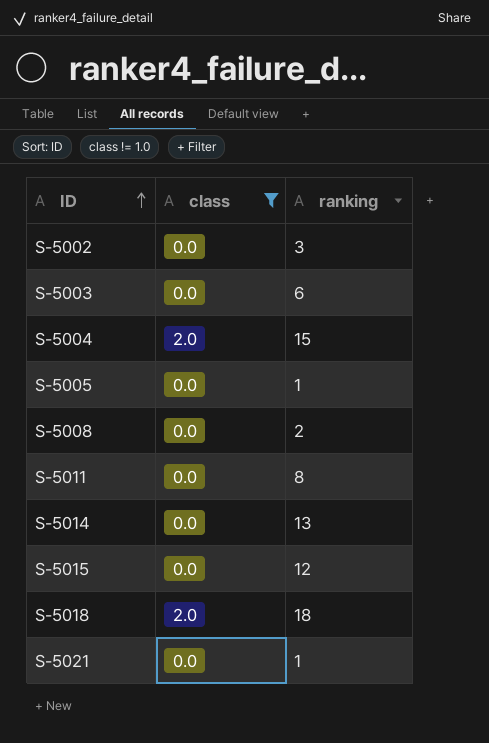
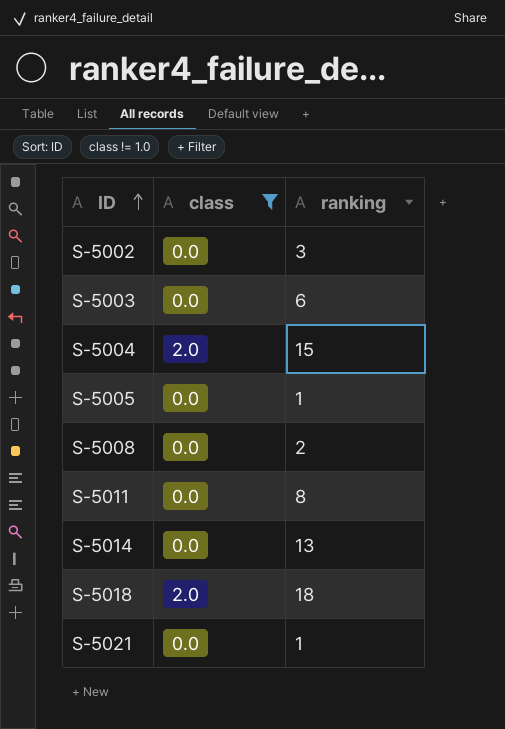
row S-5015: 0.0 | 12 -> none

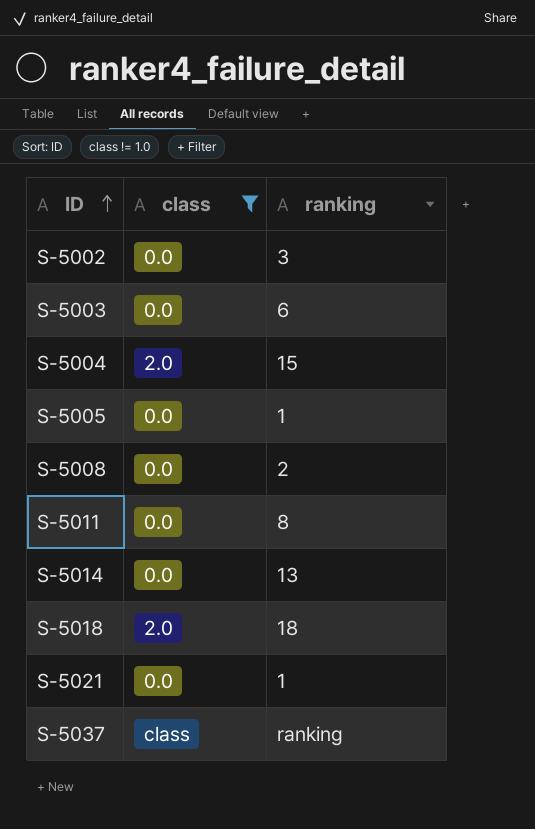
row S-5037: none -> class | ranking

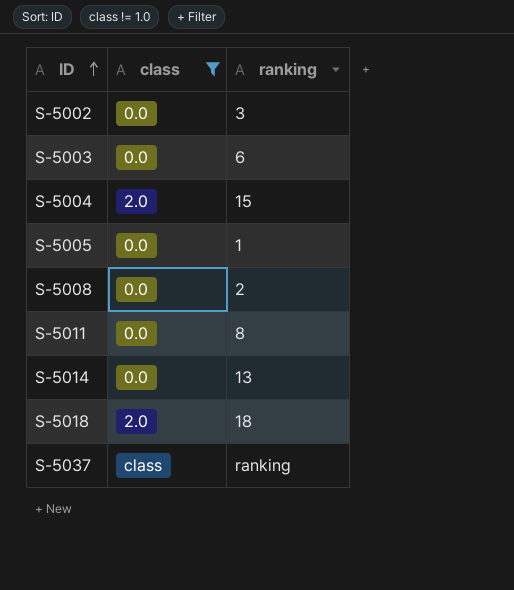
row S-5021: 0.0 | 1 -> none

